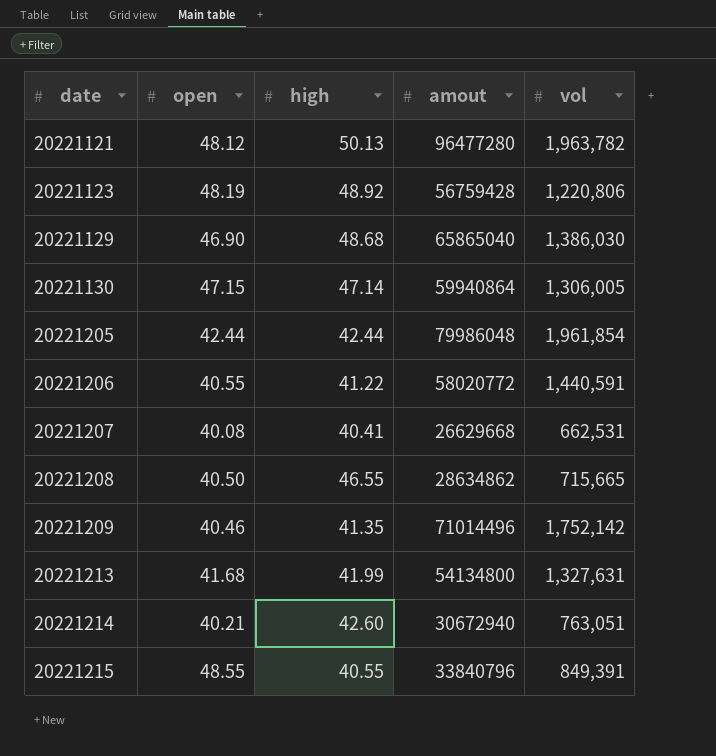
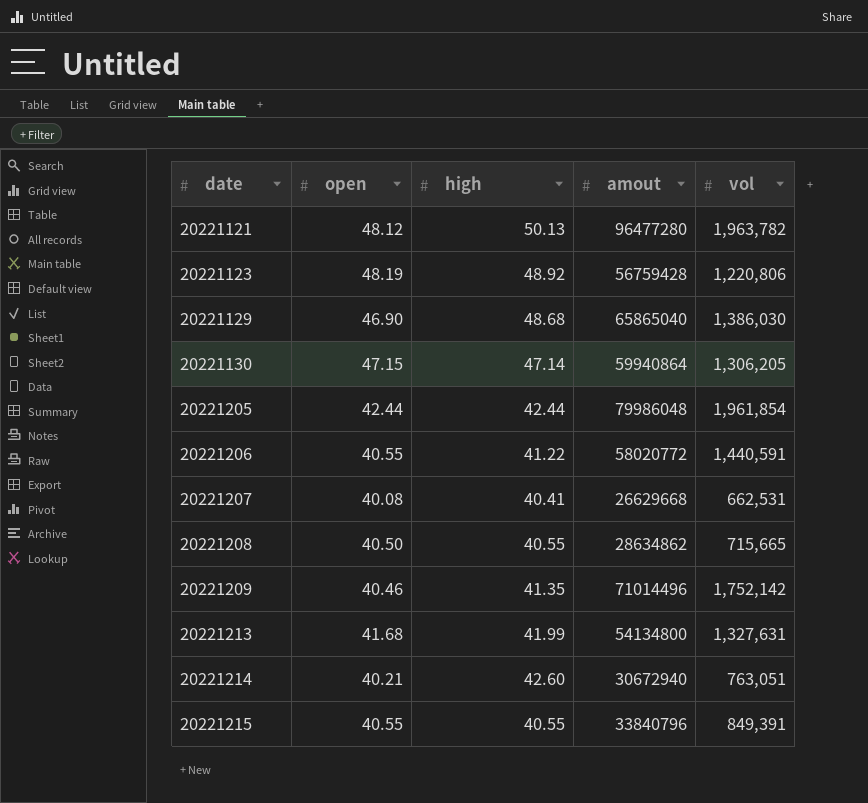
20221130 | vol: 1,306,005 -> 1,306,205
20221208 | high: 46.55 -> 40.55
20221215 | open: 48.55 -> 40.55

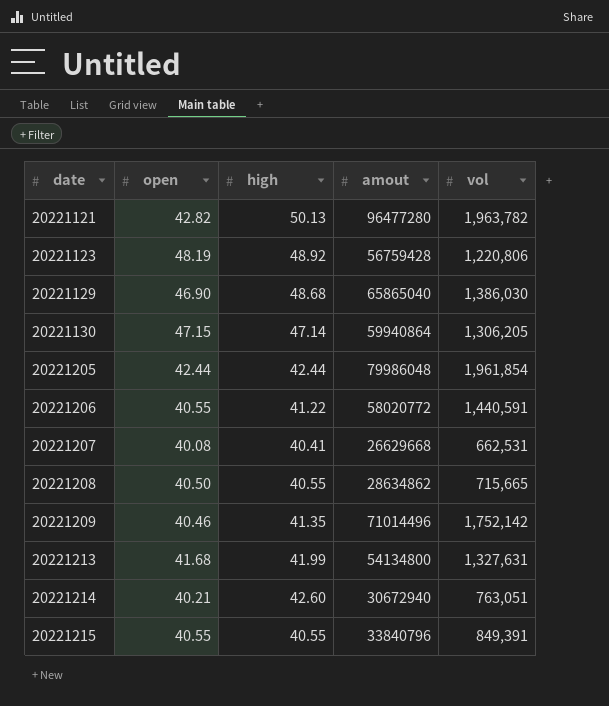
20221121 | open: 48.12 -> 42.82

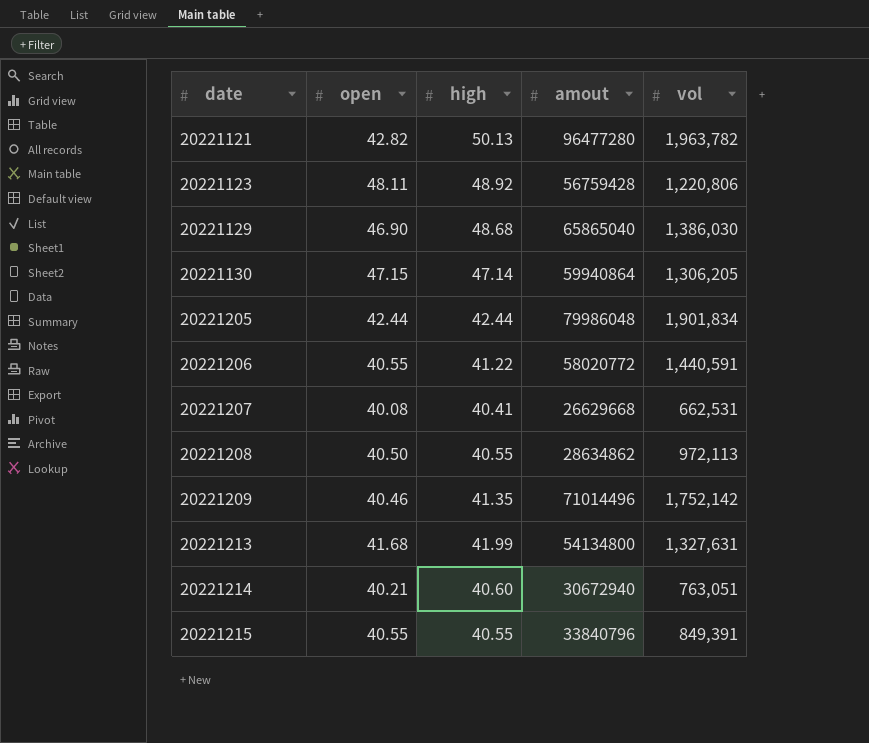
20221123 | open: 48.19 -> 48.11
20221205 | vol: 1,961,854 -> 1,901,834
20221208 | vol: 715,665 -> 972,113
20221214 | high: 42.60 -> 40.60

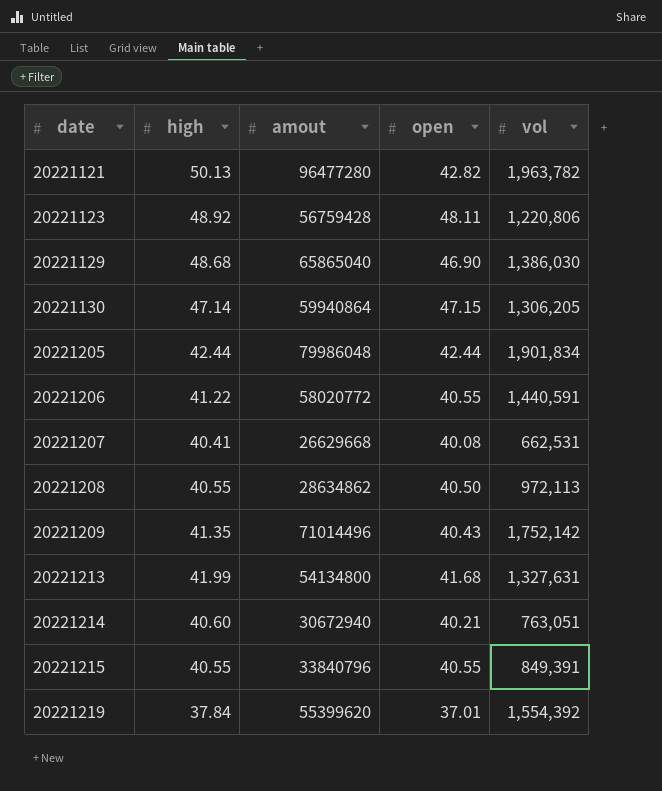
column open | position: 2 -> 4
20221209 | open: 40.46 -> 40.43
row 20221219: none -> 37.84 | 55399620 | 37.01 | 1,554,392

